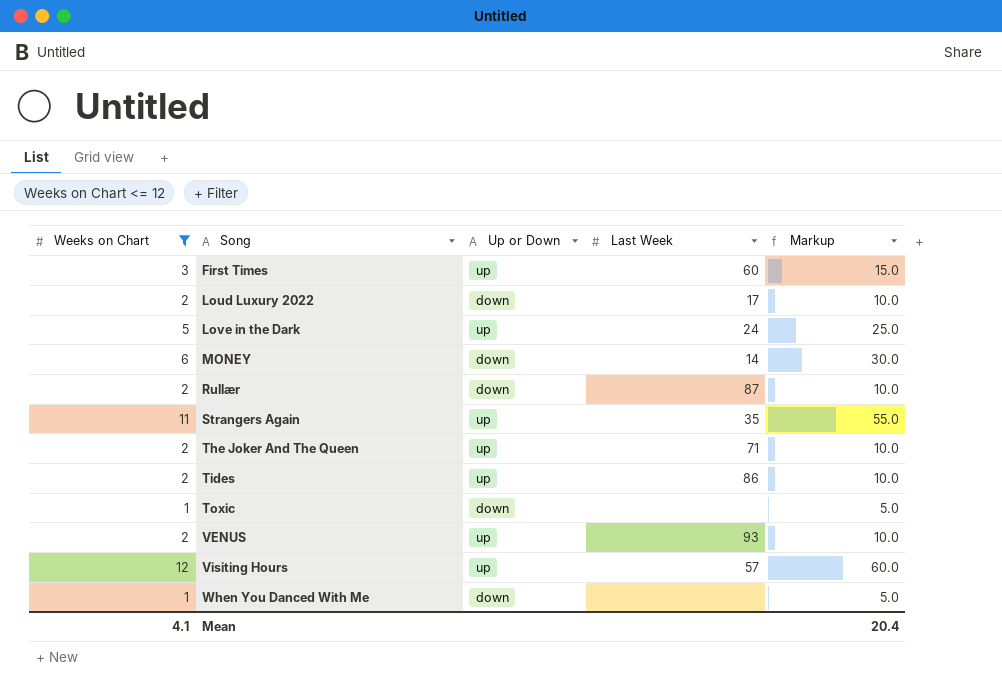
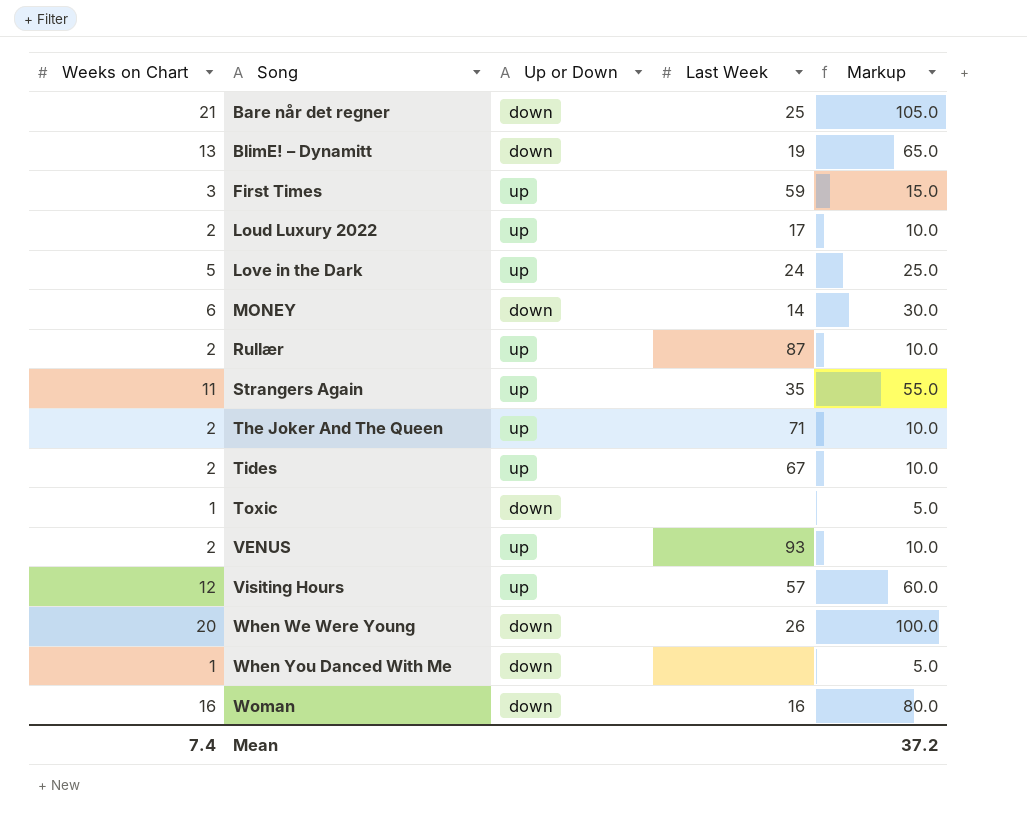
filter: Weeks on Chart <= 12 -> none
First Times | Last Week: 60 -> 59
Loud Luxury 2022 | Up or Down: down -> up
Rullær | Up or Down: down -> up
Tides | Last Week: 86 -> 67
Mean | Weeks on Chart: 4.1 -> 7.4
Mean | Markup: 20.4 -> 37.2

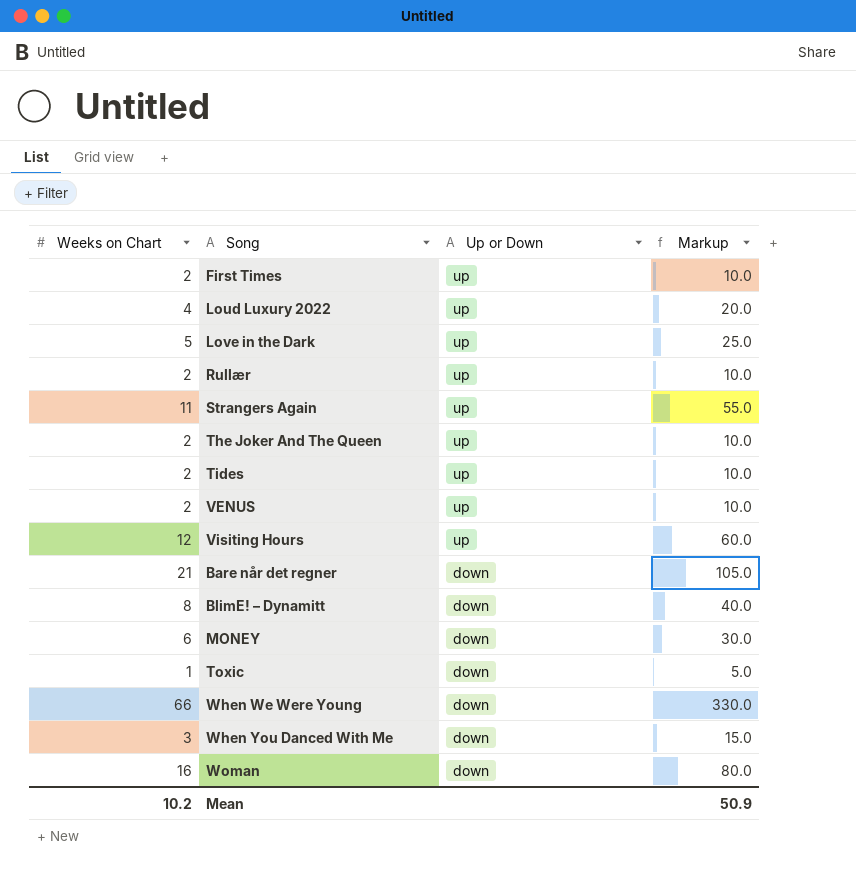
row order: Song ascending -> Up or Down descending
column Last Week | position: 4 -> none
First Times | Weeks on Chart: 3 -> 2
First Times | Markup: 15.0 -> 10.0
Loud Luxury 2022 | Weeks on Chart: 2 -> 4
Loud Luxury 2022 | Markup: 10.0 -> 20.0
BlimE! – Dynamitt | Weeks on Chart: 13 -> 8
BlimE! – Dynamitt | Markup: 65.0 -> 40.0
When We Were Young | Weeks on Chart: 20 -> 66
When We Were Young | Markup: 100.0 -> 330.0
When You Danced With Me | Weeks on Chart: 1 -> 3
When You Danced With Me | Markup: 5.0 -> 15.0
Mean | Weeks on Chart: 7.4 -> 10.2
Mean | Markup: 37.2 -> 50.9

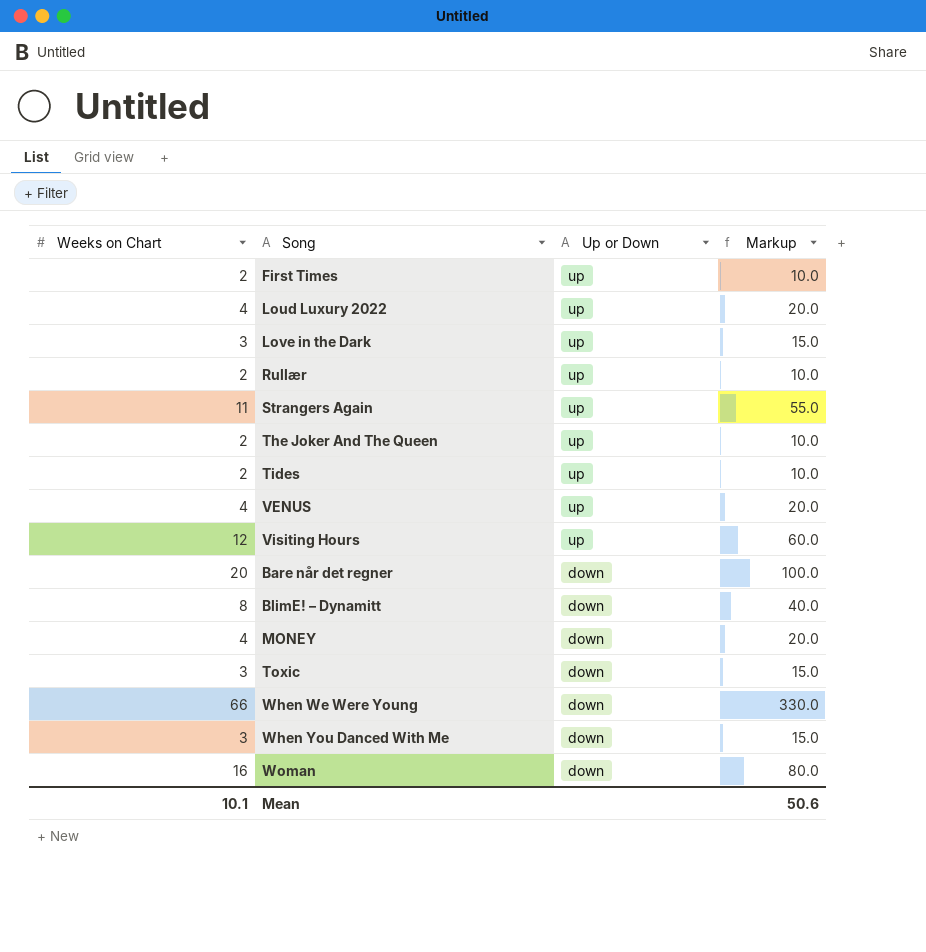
Love in the Dark | Weeks on Chart: 5 -> 3
Love in the Dark | Markup: 25.0 -> 15.0
VENUS | Weeks on Chart: 2 -> 4
VENUS | Markup: 10.0 -> 20.0
Bare når det regner | Weeks on Chart: 21 -> 20
Bare når det regner | Markup: 105.0 -> 100.0
MONEY | Weeks on Chart: 6 -> 4
MONEY | Markup: 30.0 -> 20.0
Toxic | Weeks on Chart: 1 -> 3
Toxic | Markup: 5.0 -> 15.0
Mean | Weeks on Chart: 10.2 -> 10.1
Mean | Markup: 50.9 -> 50.6

